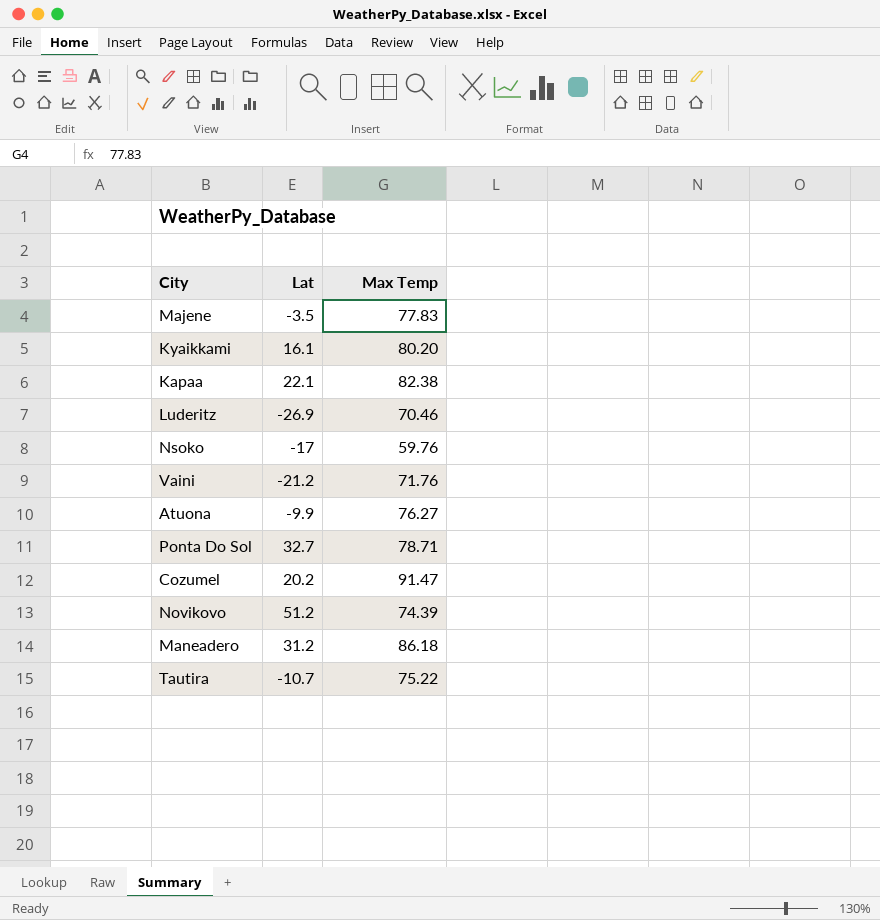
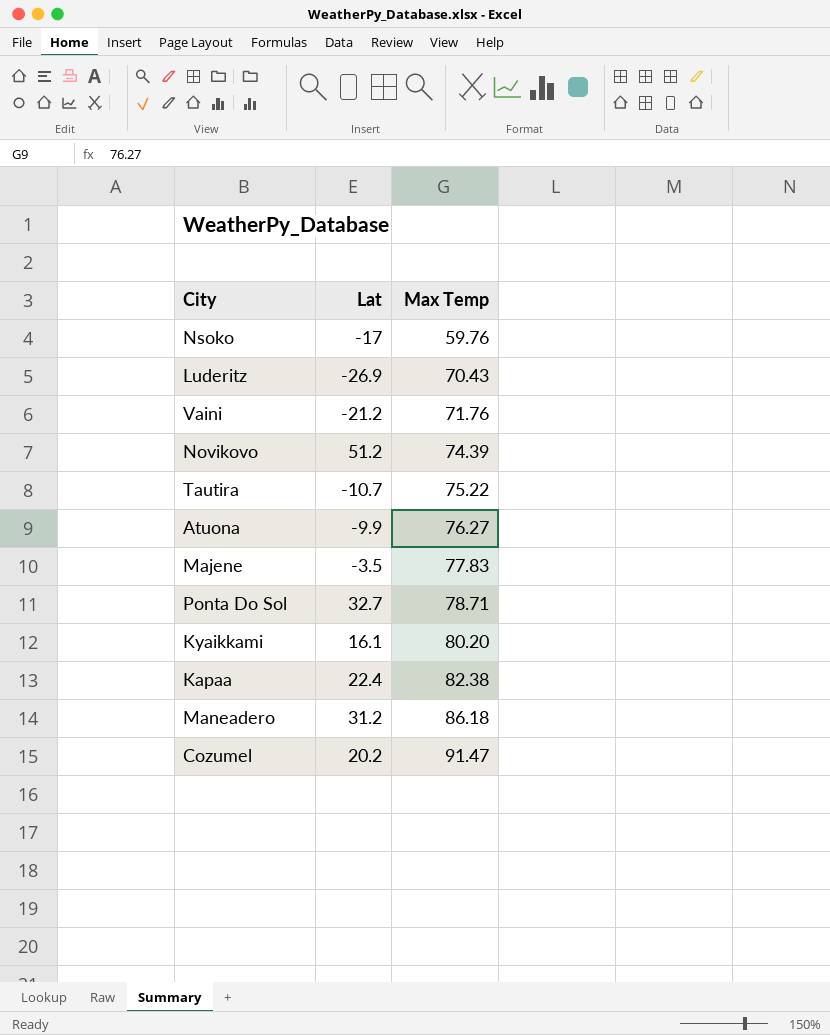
row order: none -> Max Temp ascending
Luderitz | Max Temp: 70.46 -> 70.43
Kapaa | Lat: 22.1 -> 22.4

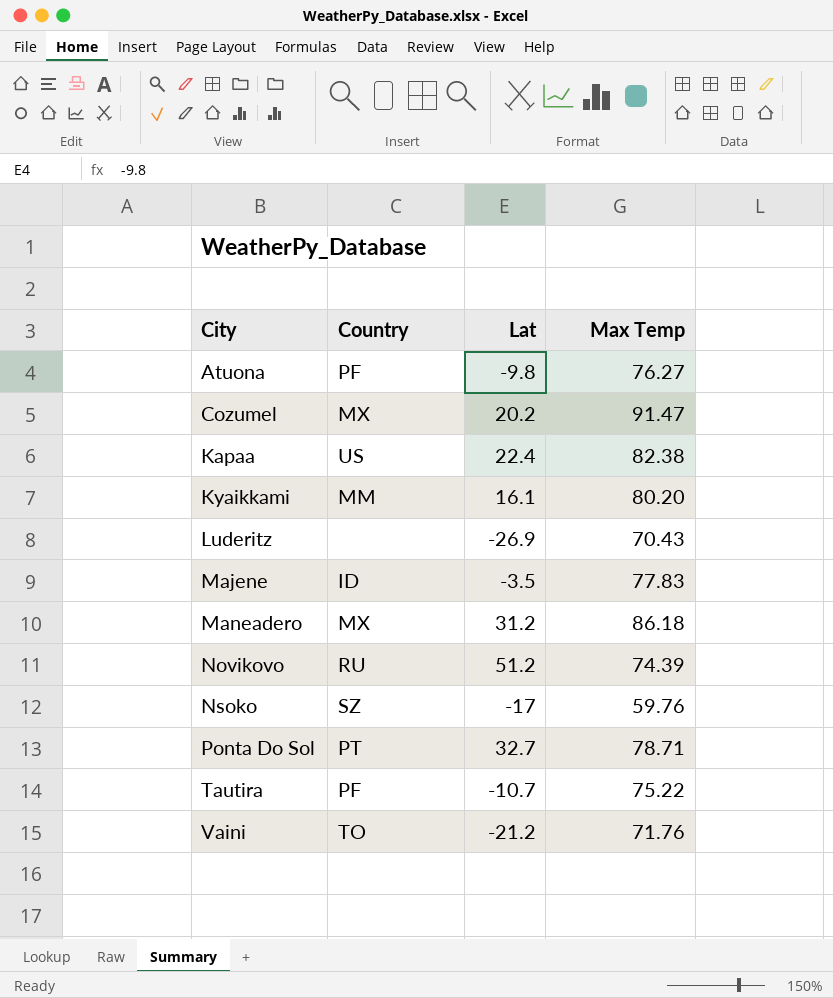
row order: Max Temp ascending -> City ascending
column Country | position: none -> 2
Atuona | Lat: -9.9 -> -9.8

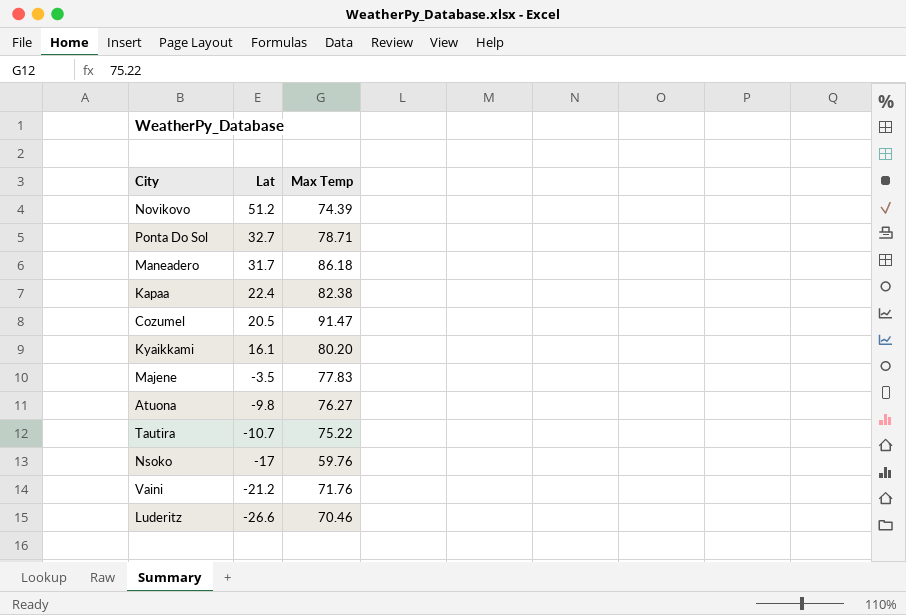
row order: City ascending -> Lat descending
column Country | position: 2 -> none
Maneadero | Lat: 31.2 -> 31.7
Cozumel | Lat: 20.2 -> 20.5
Luderitz | Lat: -26.9 -> -26.6
Luderitz | Max Temp: 70.43 -> 70.46

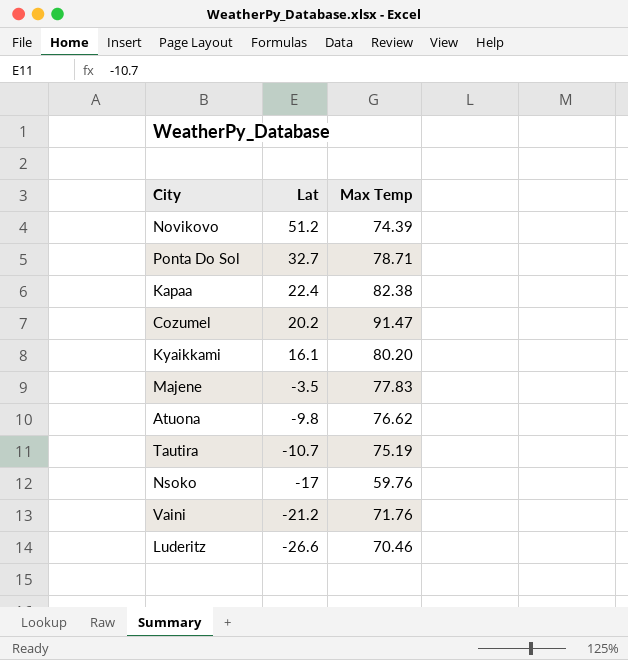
row Maneadero: 31.7 | 86.18 -> none
Cozumel | Lat: 20.5 -> 20.2
Atuona | Max Temp: 76.27 -> 76.62
Tautira | Max Temp: 75.22 -> 75.19

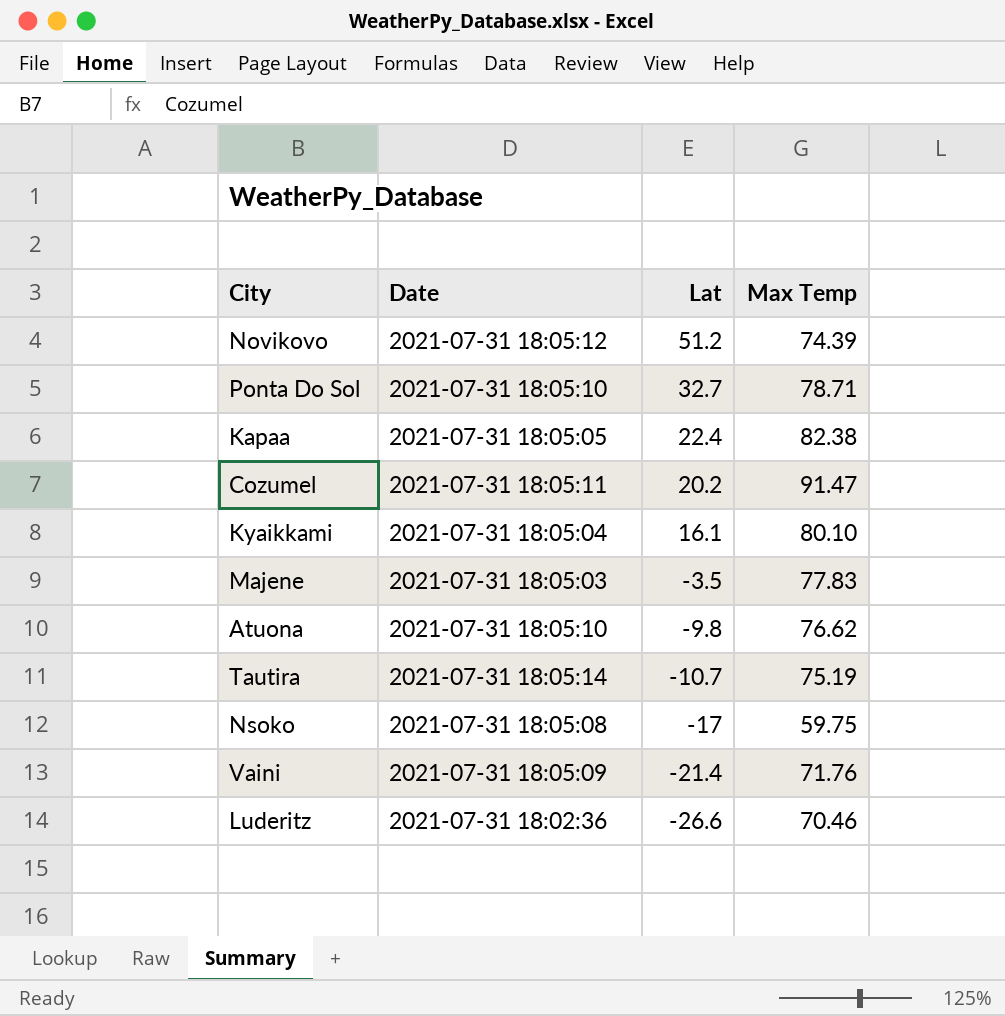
column Date | position: none -> 2
Kyaikkami | Max Temp: 80.20 -> 80.10
Nsoko | Max Temp: 59.76 -> 59.75
Vaini | Lat: -21.2 -> -21.4

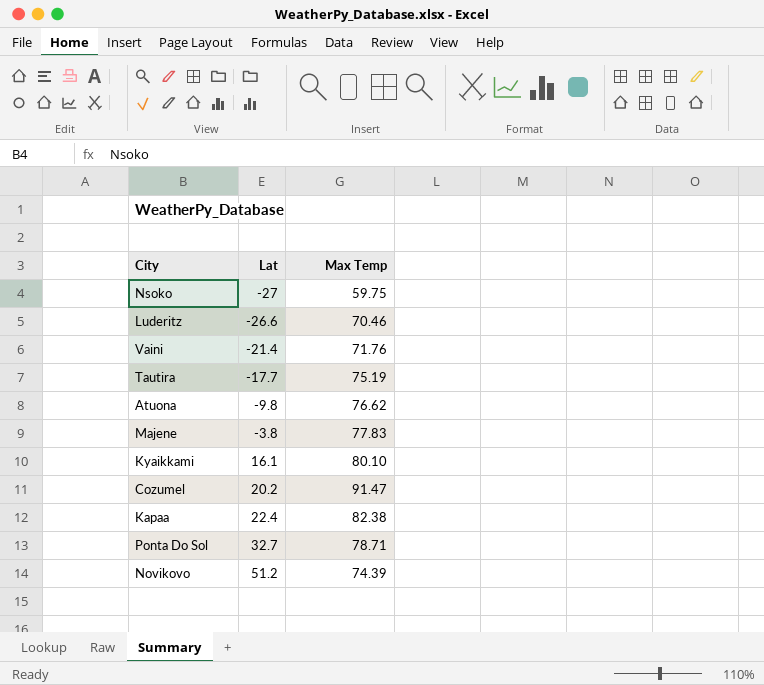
row order: Lat descending -> Lat ascending
column Date | position: 2 -> none
Nsoko | Lat: -17 -> -27
Tautira | Lat: -10.7 -> -17.7
Majene | Lat: -3.5 -> -3.8

